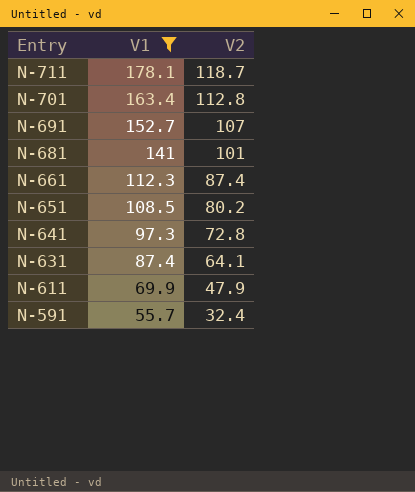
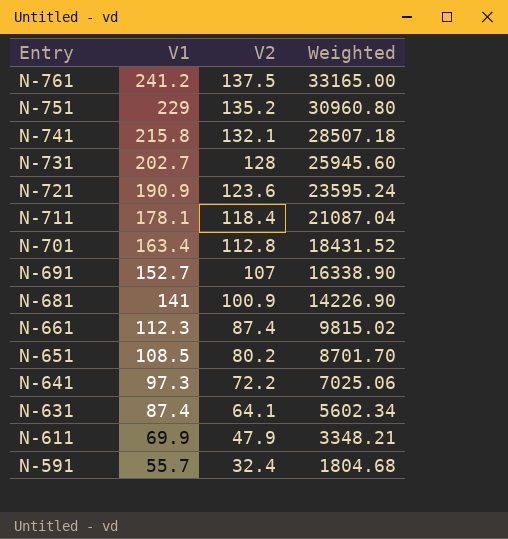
filter: V1 <= 178.1 -> none
column Weighted | formula: none -> [V1] * [V2]
N-711 | V2: 118.7 -> 118.4
N-681 | V2: 101 -> 100.9
N-641 | V2: 72.8 -> 72.2

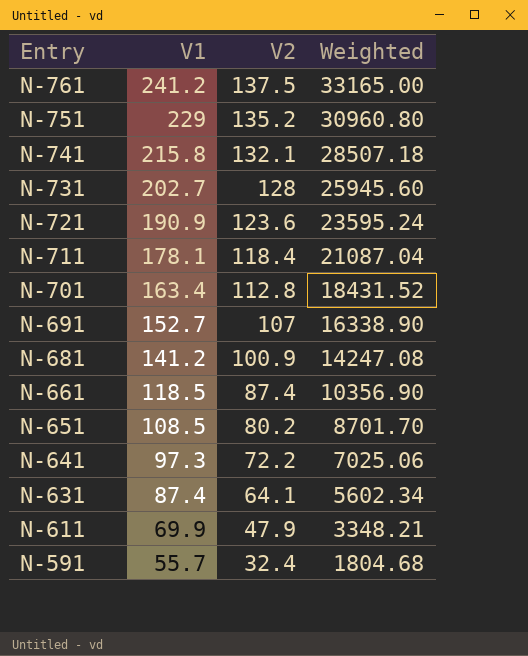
N-681 | V1: 141 -> 141.2
N-681 | Weighted: 14226.90 -> 14247.08
N-661 | V1: 112.3 -> 118.5
N-661 | Weighted: 9815.02 -> 10356.90

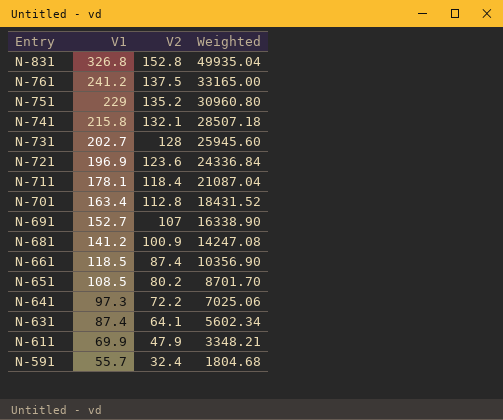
row N-831: none -> 326.8 | 152.8 | 49935.04
N-721 | V1: 190.9 -> 196.9
N-721 | Weighted: 23595.24 -> 24336.84

